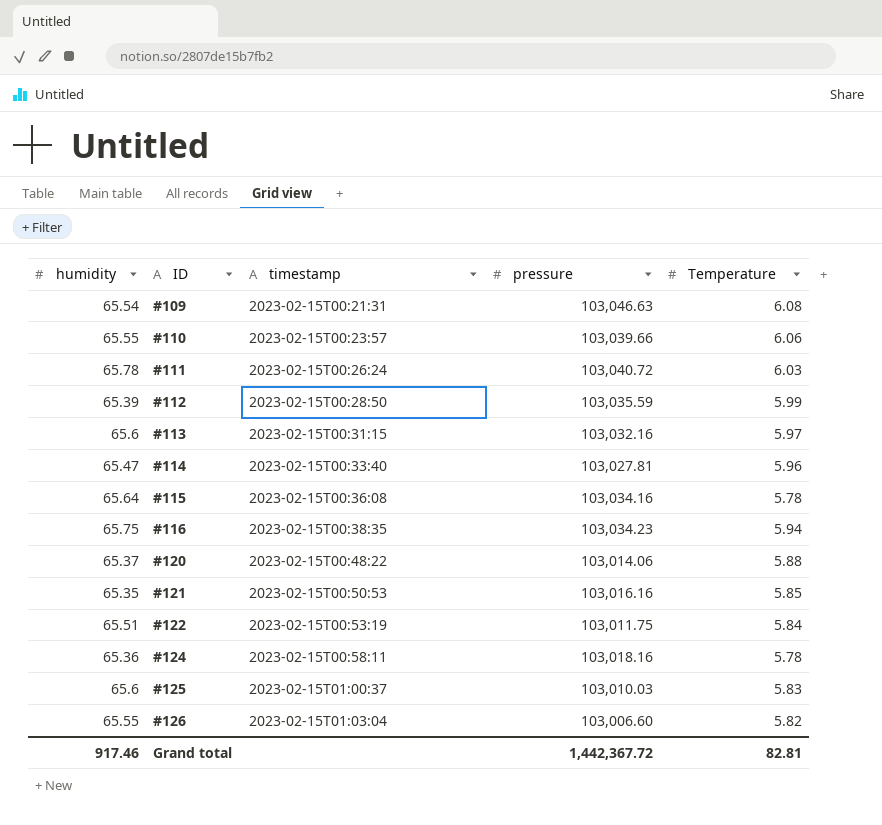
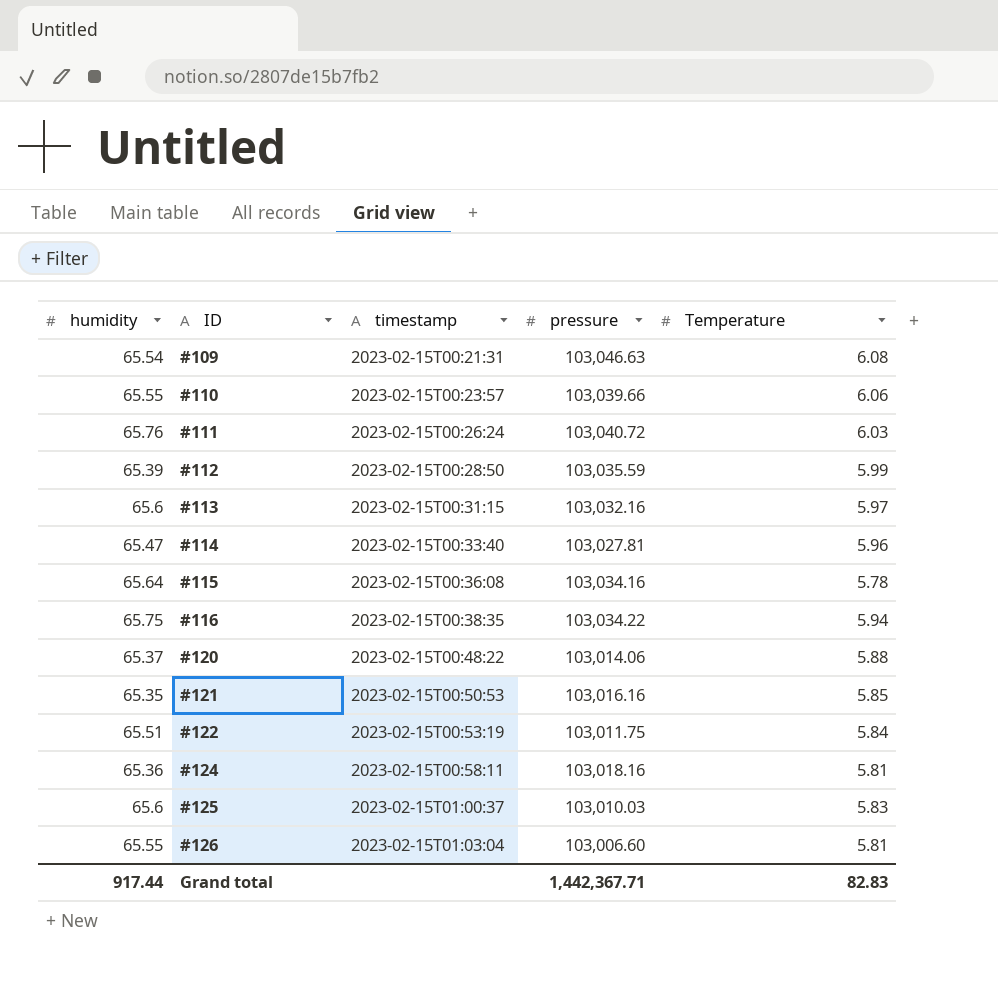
#111 | humidity: 65.78 -> 65.76
#116 | pressure: 103,034.23 -> 103,034.22
#124 | Temperature: 5.78 -> 5.81
#126 | Temperature: 5.82 -> 5.81
Grand total | humidity: 917.46 -> 917.44
Grand total | pressure: 1,442,367.72 -> 1,442,367.71
Grand total | Temperature: 82.81 -> 82.83

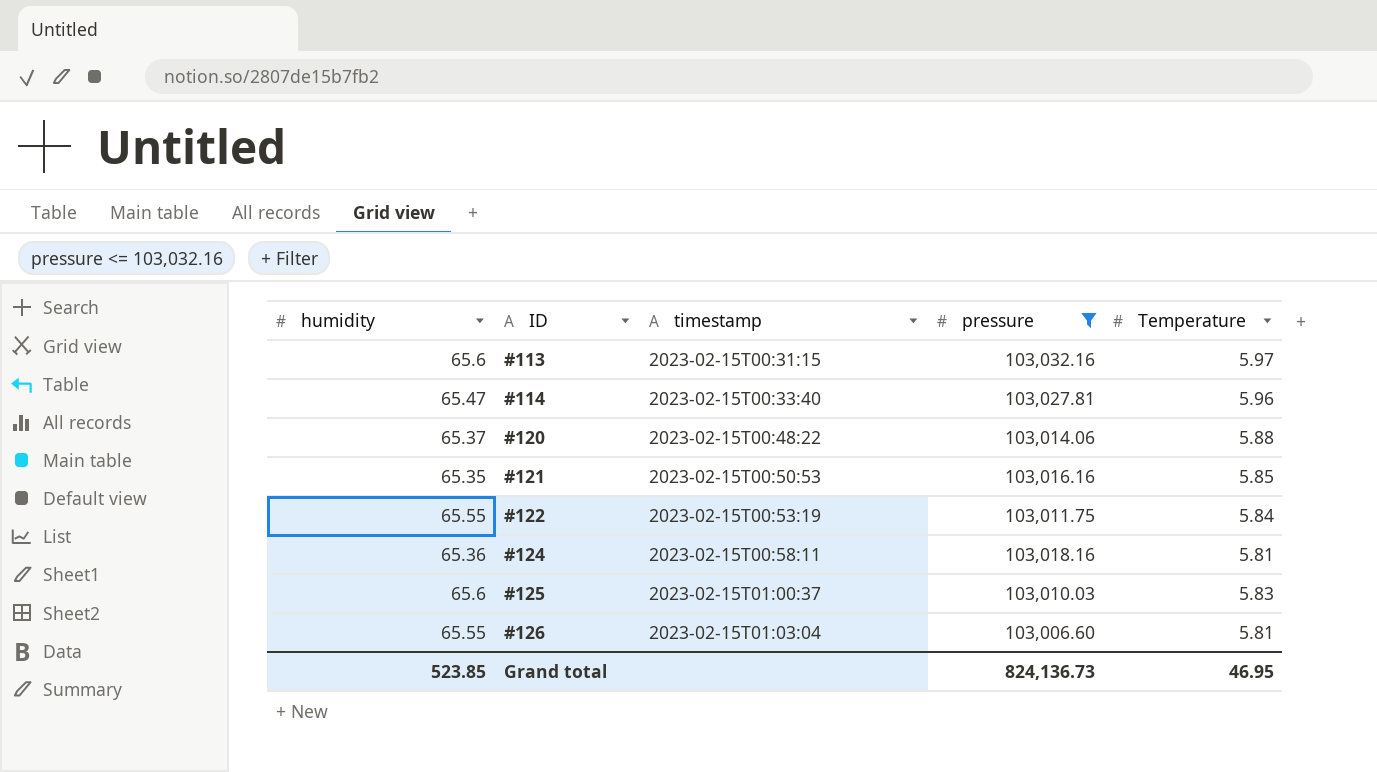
filter: none -> pressure <= 103,032.16
#122 | humidity: 65.51 -> 65.55
Grand total | humidity: 917.44 -> 523.85
Grand total | pressure: 1,442,367.71 -> 824,136.73
Grand total | Temperature: 82.83 -> 46.95

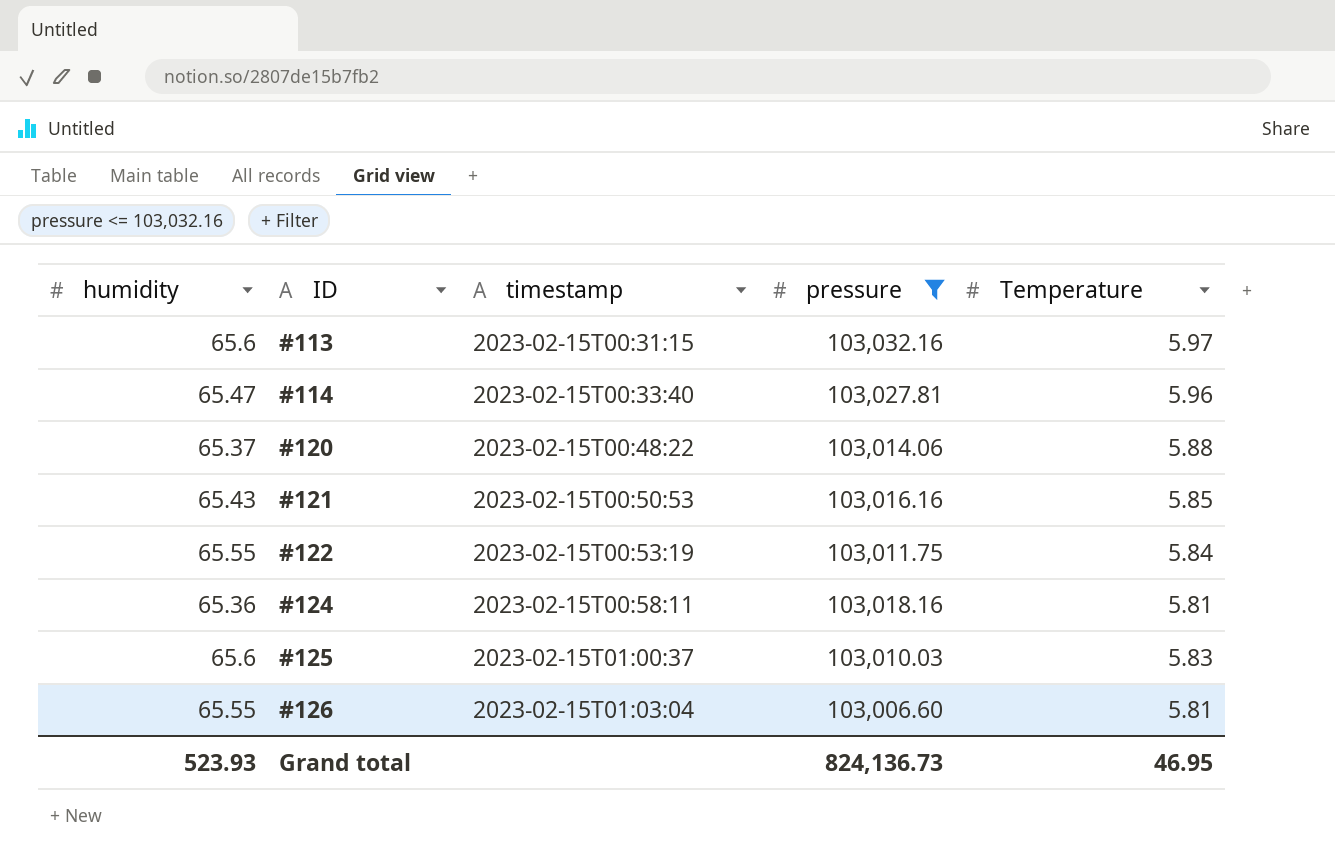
#121 | humidity: 65.35 -> 65.43
Grand total | humidity: 523.85 -> 523.93

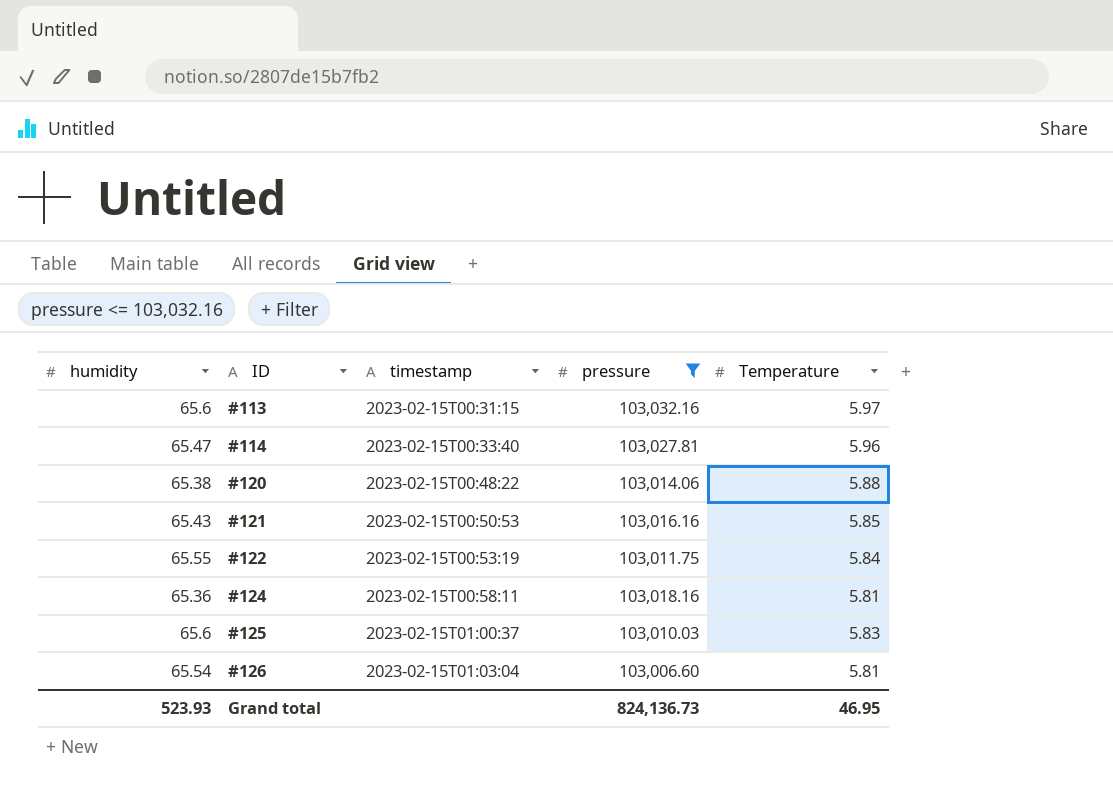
#120 | humidity: 65.37 -> 65.38
#126 | humidity: 65.55 -> 65.54

